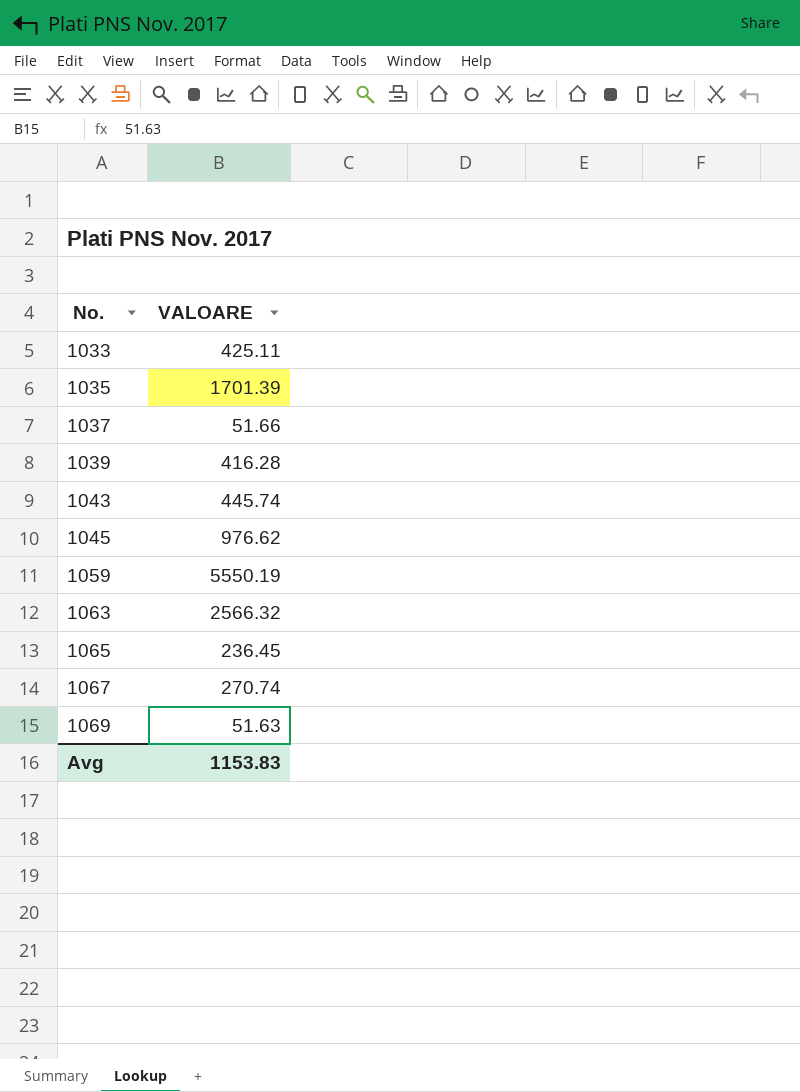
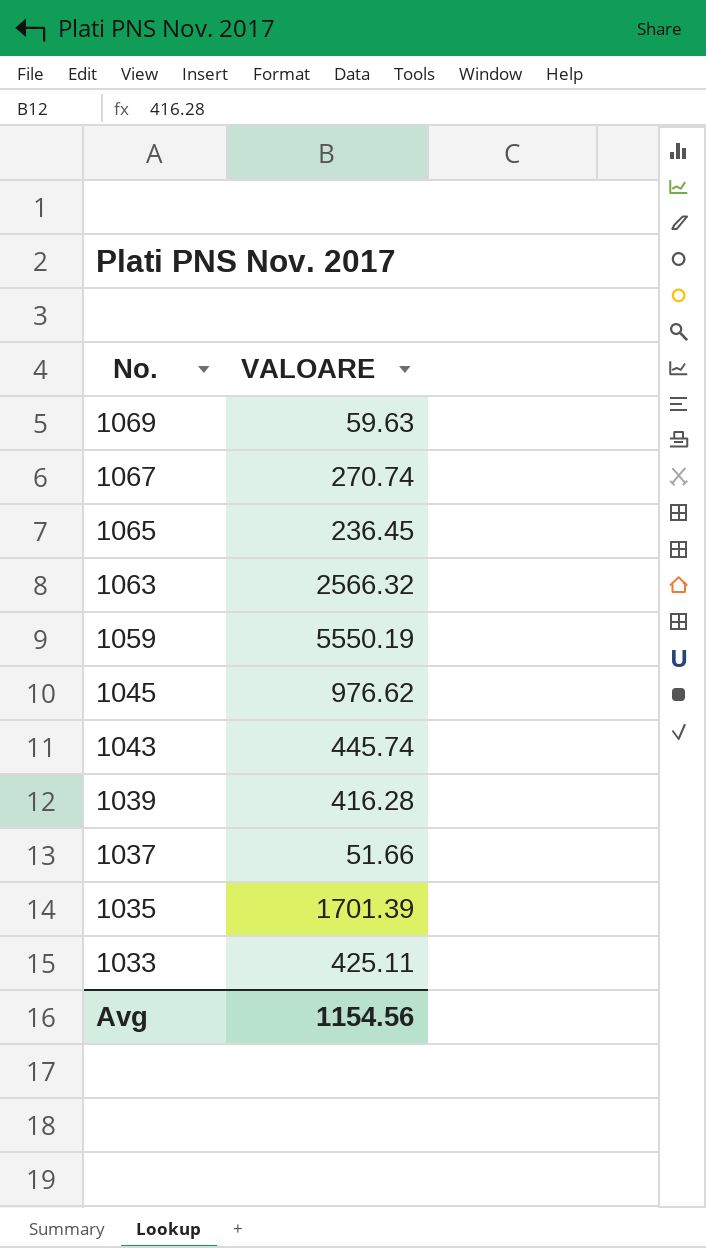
row order: No. ascending -> No. descending
1069 | VALOARE: 51.63 -> 59.63
Avg | VALOARE: 1153.83 -> 1154.56

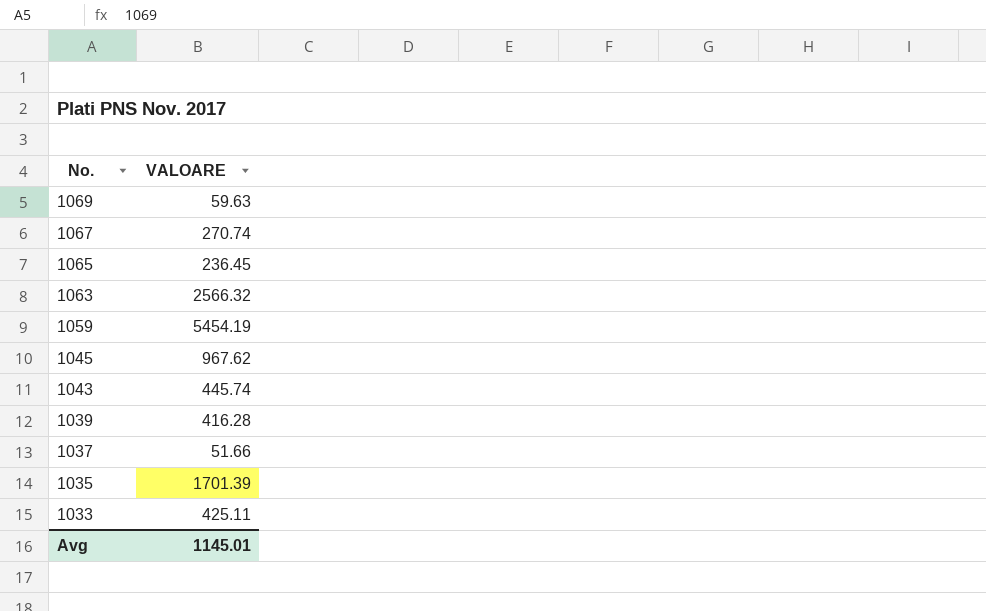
1059 | VALOARE: 5550.19 -> 5454.19
1045 | VALOARE: 976.62 -> 967.62
Avg | VALOARE: 1154.56 -> 1145.01

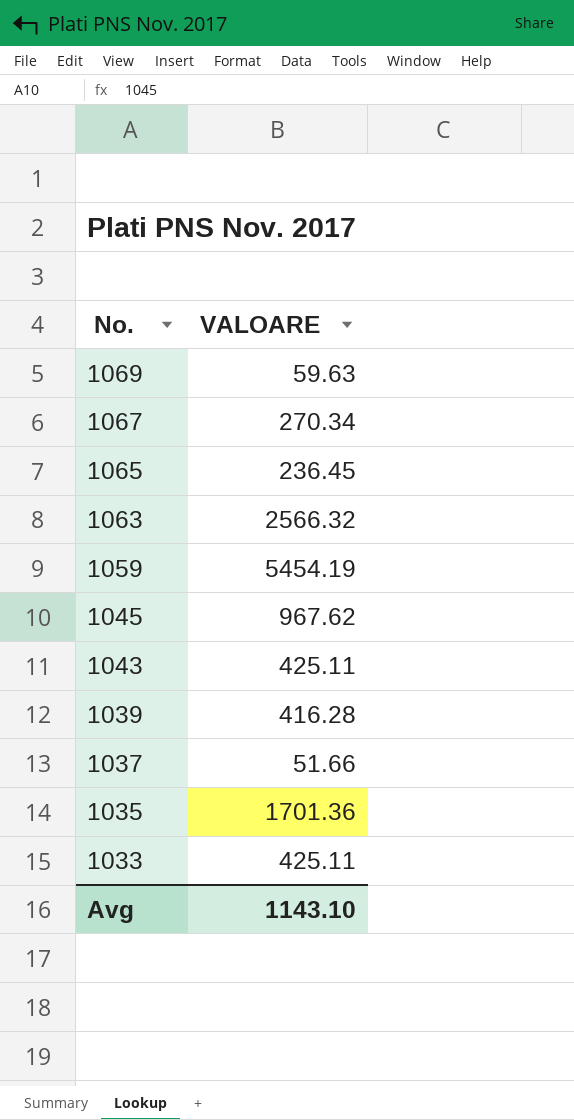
1067 | VALOARE: 270.74 -> 270.34
1043 | VALOARE: 445.74 -> 425.11
1035 | VALOARE: 1701.39 -> 1701.36
Avg | VALOARE: 1145.01 -> 1143.10

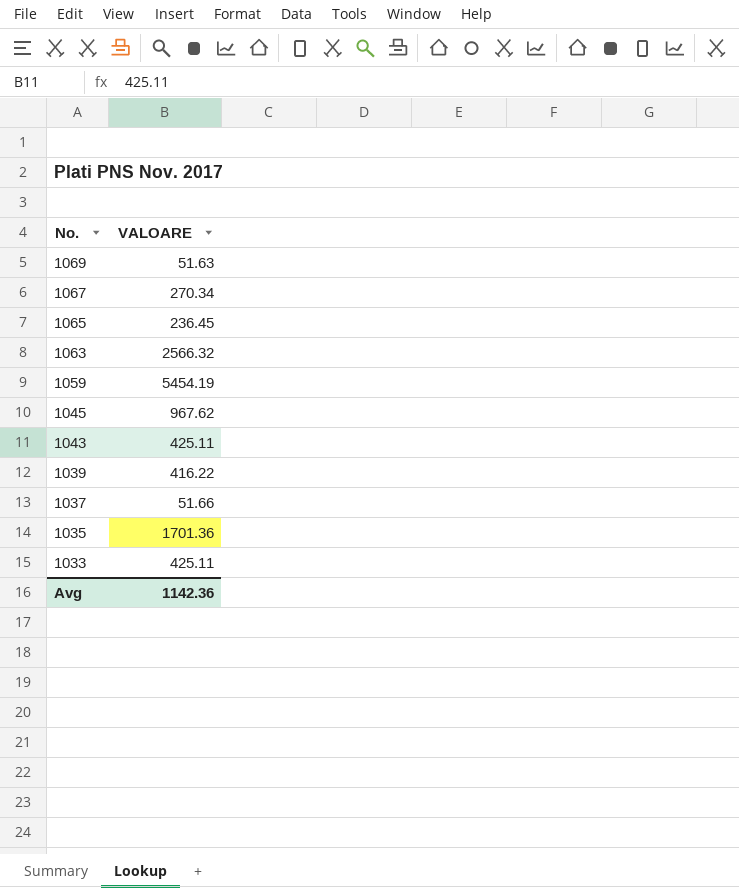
1069 | VALOARE: 59.63 -> 51.63
1039 | VALOARE: 416.28 -> 416.22
Avg | VALOARE: 1143.10 -> 1142.36

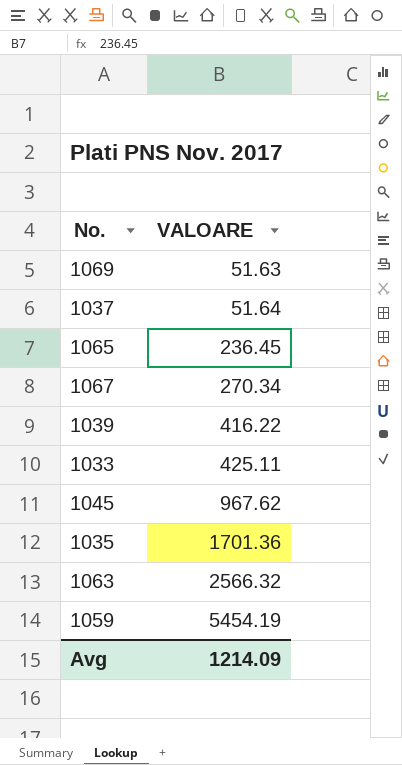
row order: No. descending -> VALOARE ascending
row 1043: 425.11 -> none
1037 | VALOARE: 51.66 -> 51.64
Avg | VALOARE: 1142.36 -> 1214.09

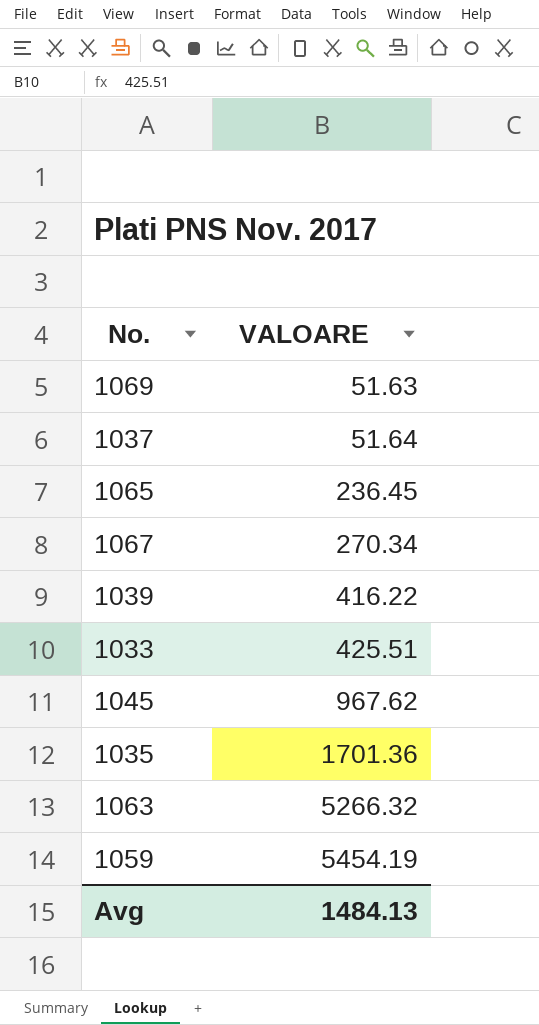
1033 | VALOARE: 425.11 -> 425.51
1063 | VALOARE: 2566.32 -> 5266.32
Avg | VALOARE: 1214.09 -> 1484.13

